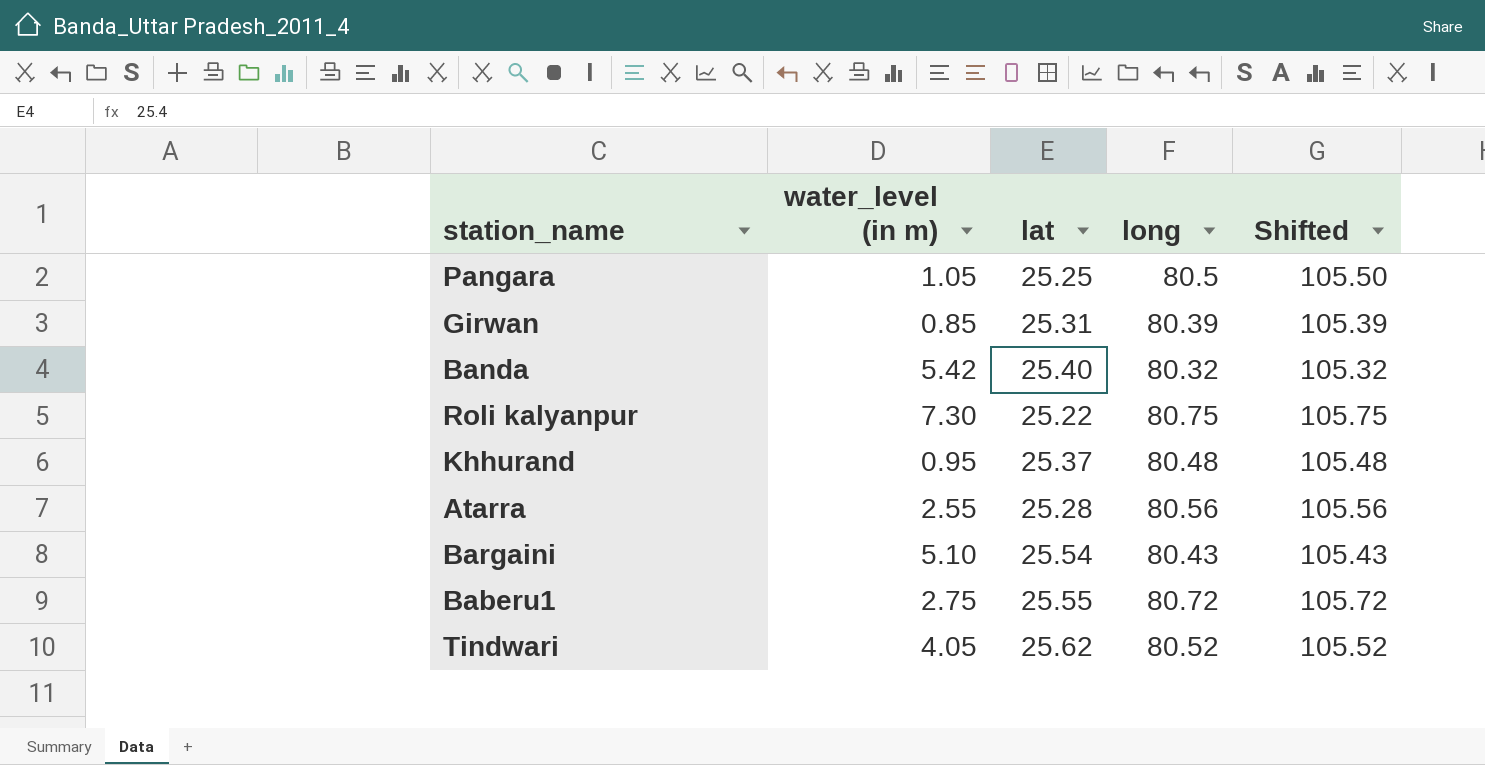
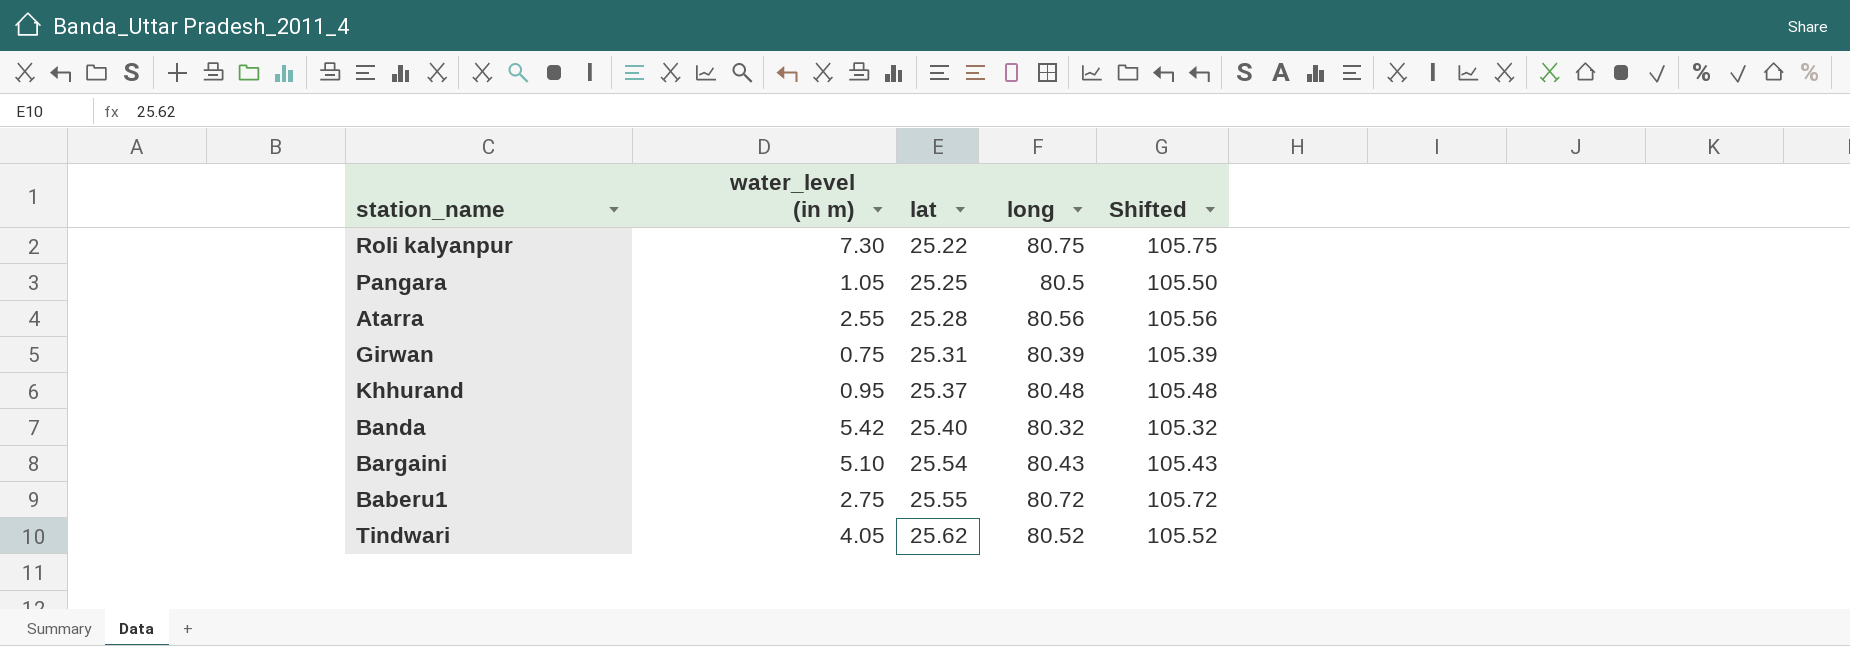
row order: none -> lat ascending
Girwan | water_level (in m): 0.85 -> 0.75

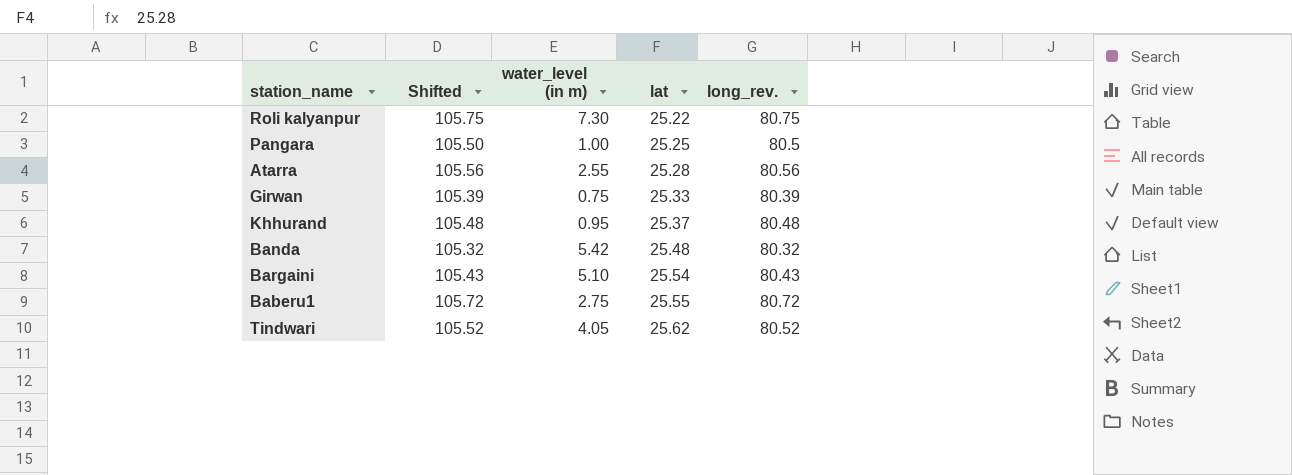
column Shifted | position: 5 -> 2
column name: long -> long_rev.
Pangara | water_level (in m): 1.05 -> 1.00
Girwan | lat: 25.31 -> 25.33
Banda | lat: 25.40 -> 25.48

